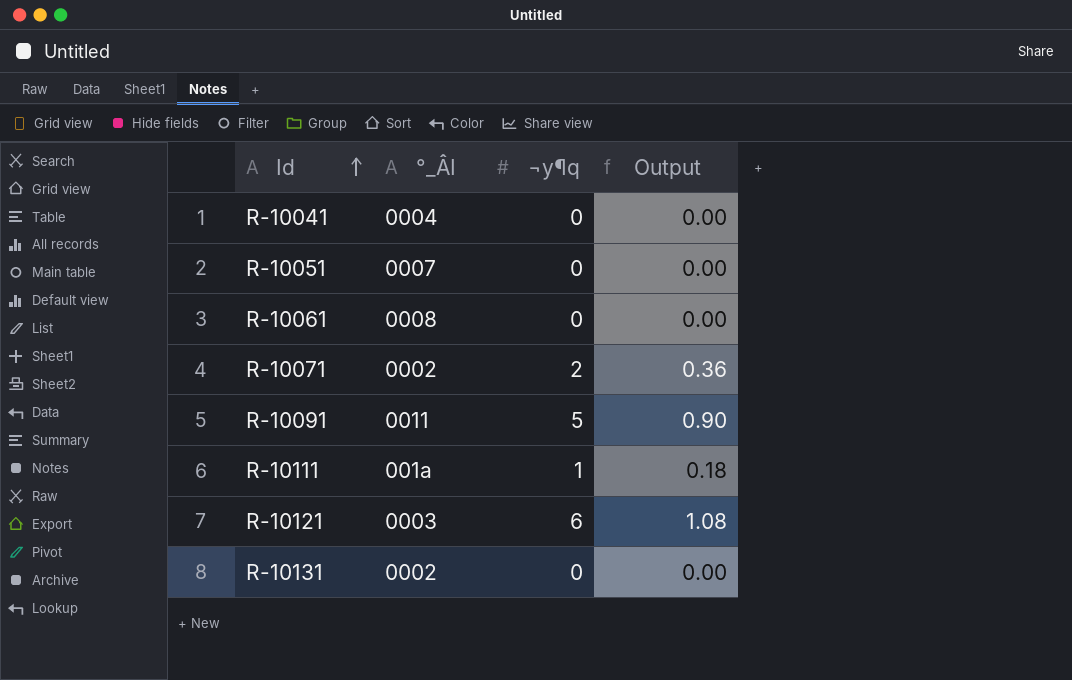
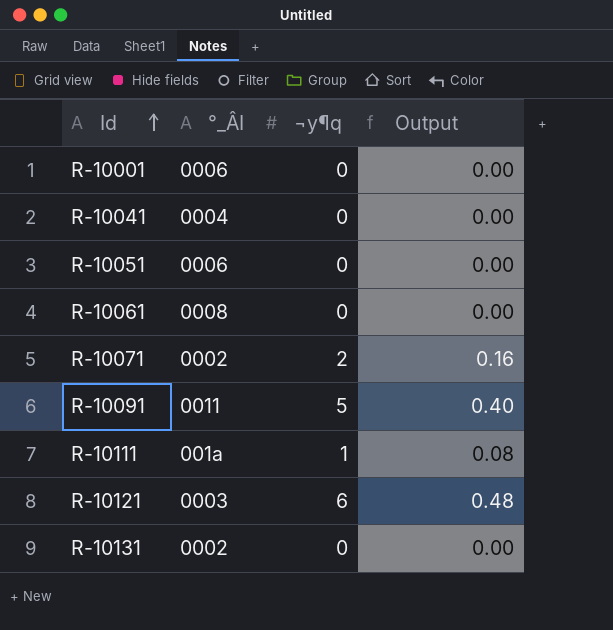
column Output | formula: [¬y¶q] * 0.18 -> [¬y¶q] * 0.08
row R-10001: none -> 0006 | 0 | 0.00
R-10051 | °_ÂI: 0007 -> 0006

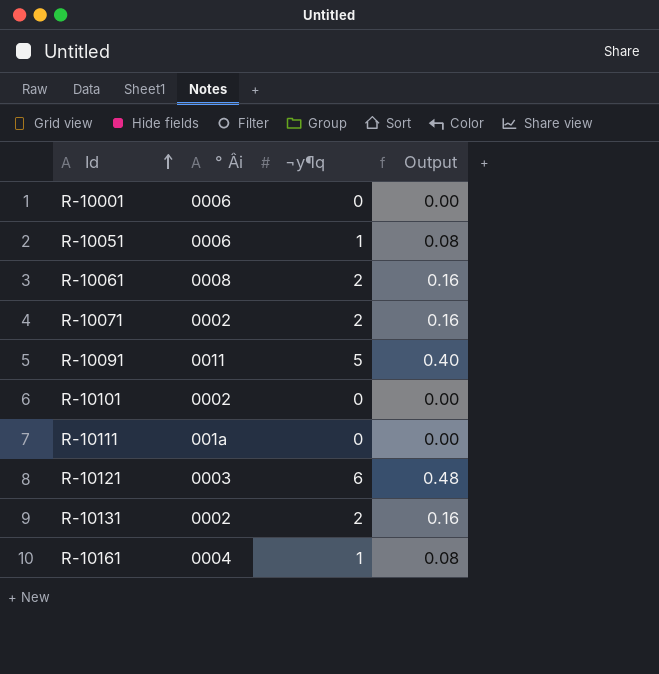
column name: °_ÂI -> ° Âi
row R-10041: 0004 | 0 | 0.00 -> none
R-10051 | ¬y¶q: 0 -> 1
R-10051 | Output: 0.00 -> 0.08
R-10061 | ¬y¶q: 0 -> 2
R-10061 | Output: 0.00 -> 0.16
row R-10101: none -> 0002 | 0 | 0.00
R-10111 | ¬y¶q: 1 -> 0
R-10111 | Output: 0.08 -> 0.00
R-10131 | ¬y¶q: 0 -> 2
R-10131 | Output: 0.00 -> 0.16
row R-10161: none -> 0004 | 1 | 0.08

